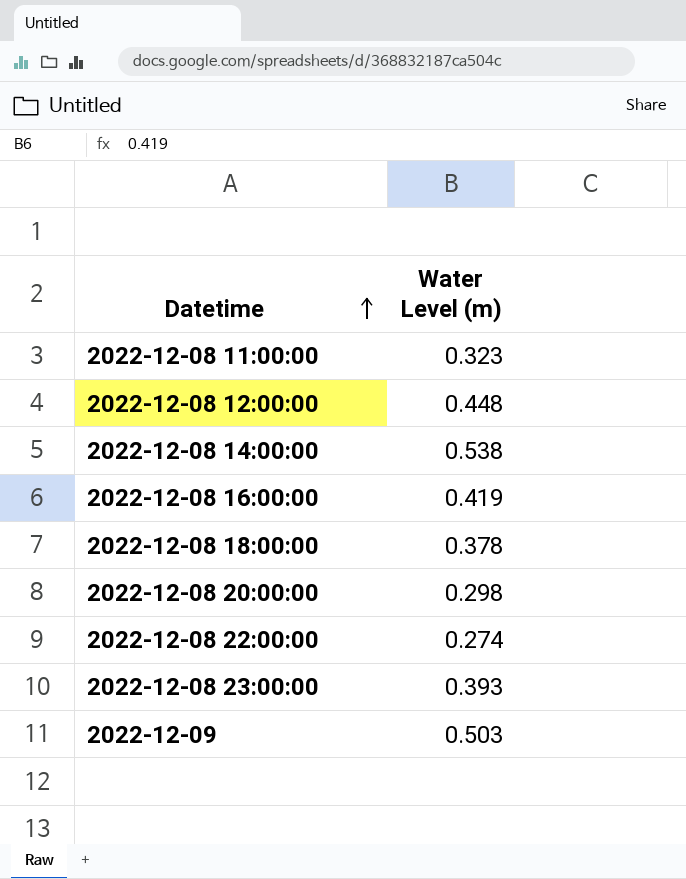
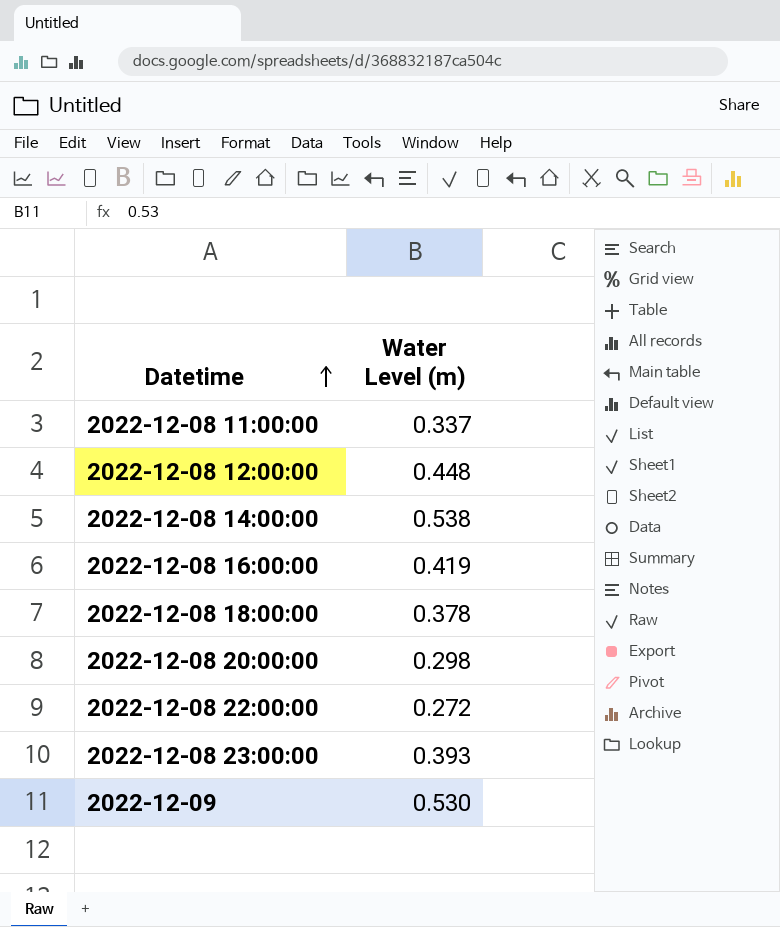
2022-12-08 11:00:00 | Water Level (m): 0.323 -> 0.337
2022-12-08 22:00:00 | Water Level (m): 0.274 -> 0.272
2022-12-09 | Water Level (m): 0.503 -> 0.530

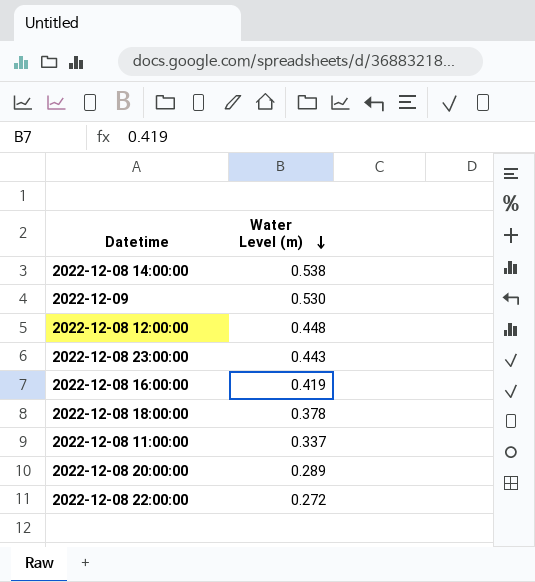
row order: Datetime ascending -> Water Level (m) descending
2022-12-08 23:00:00 | Water Level (m): 0.393 -> 0.443
2022-12-08 20:00:00 | Water Level (m): 0.298 -> 0.289

